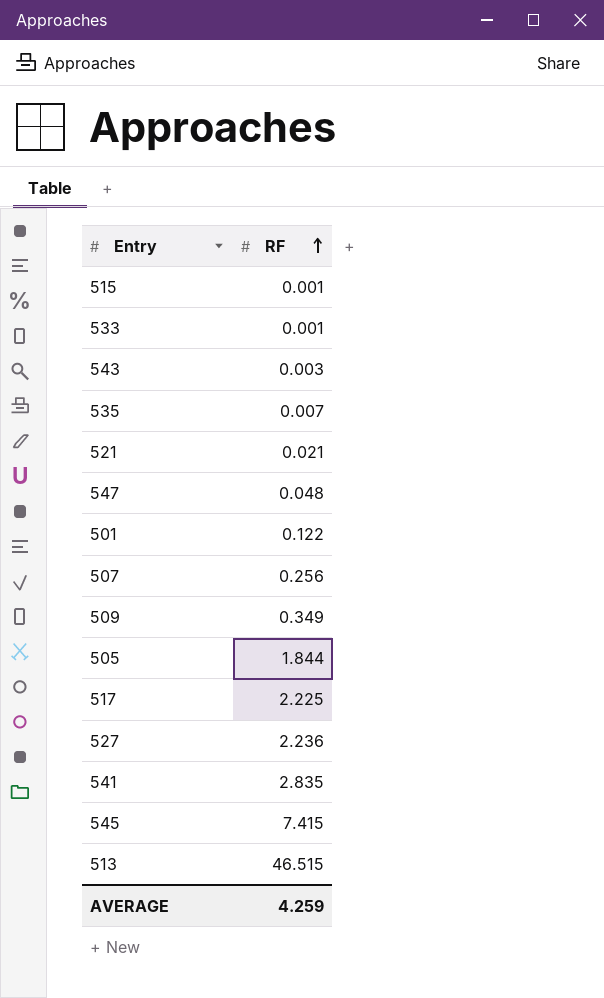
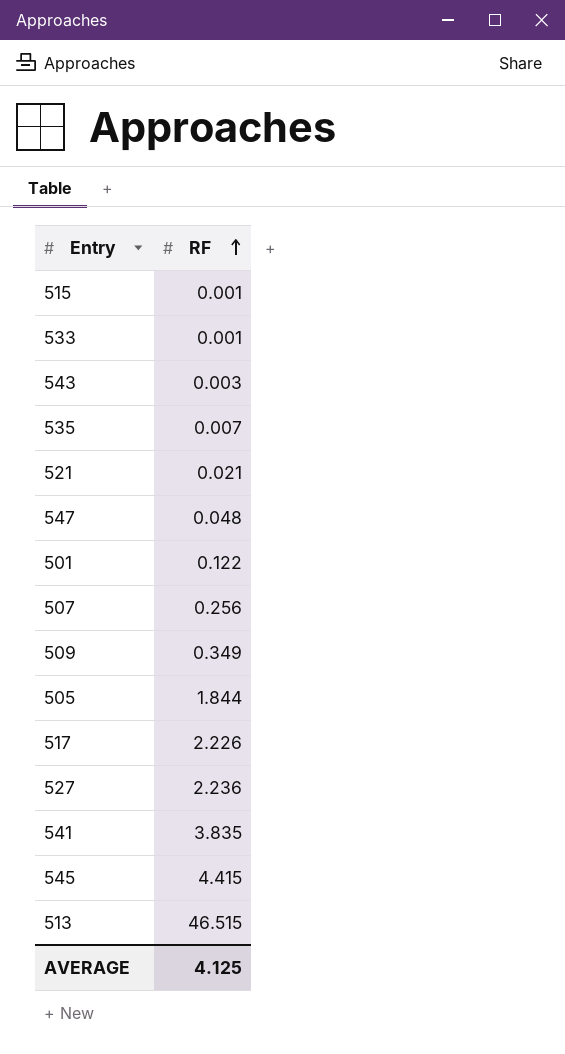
517 | RF: 2.225 -> 2.226
541 | RF: 2.835 -> 3.835
545 | RF: 7.415 -> 4.415
AVERAGE | RF: 4.259 -> 4.125

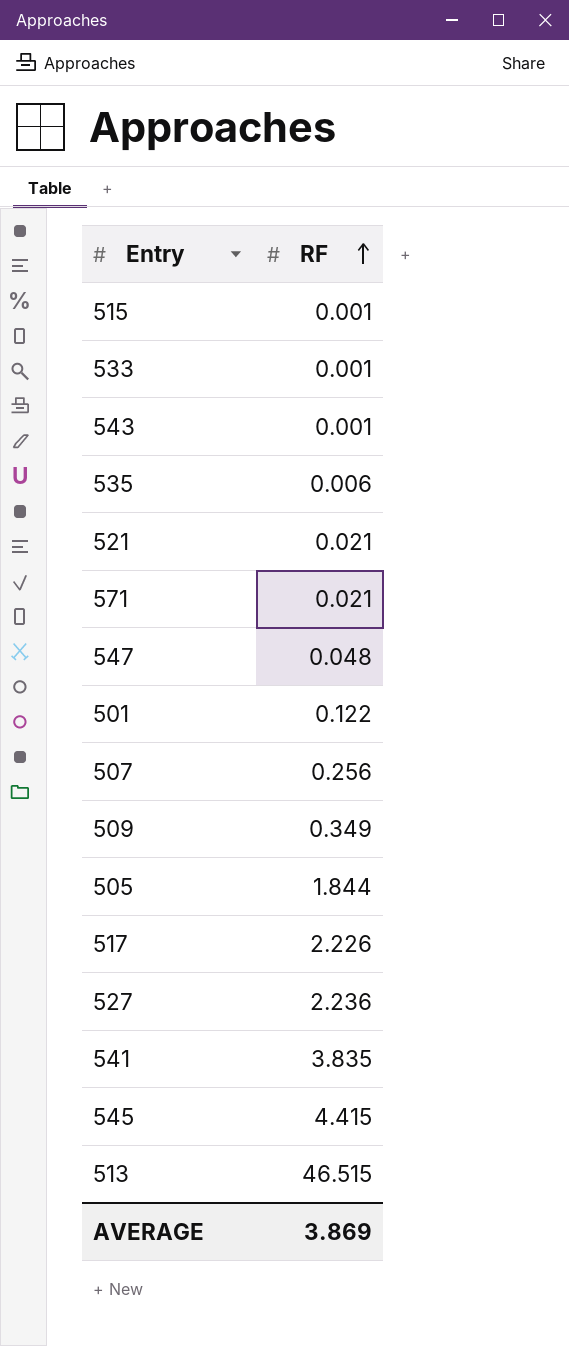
543 | RF: 0.003 -> 0.001
535 | RF: 0.007 -> 0.006
row 571: none -> 0.021
AVERAGE | RF: 4.125 -> 3.869

